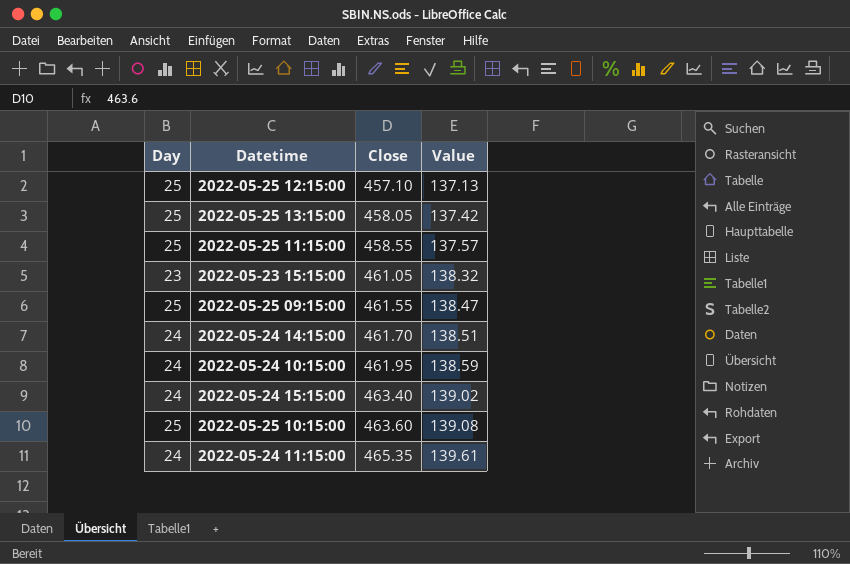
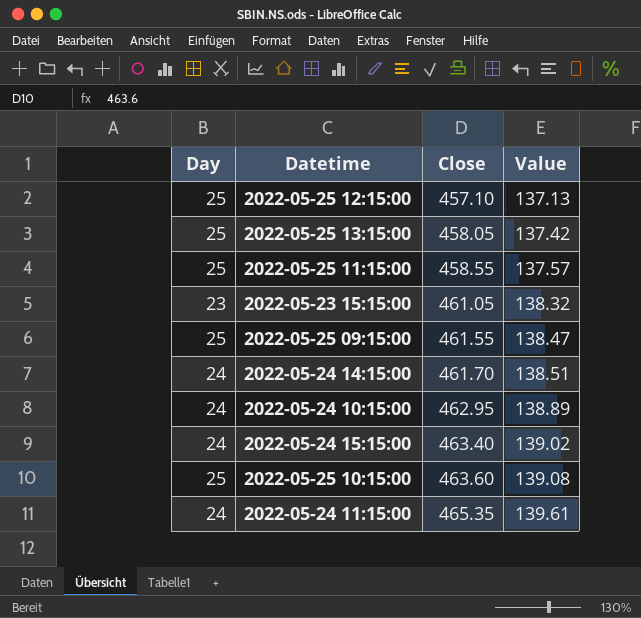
2022-05-24 10:15:00 | Close: 461.95 -> 462.95
2022-05-24 10:15:00 | Value: 138.59 -> 138.89

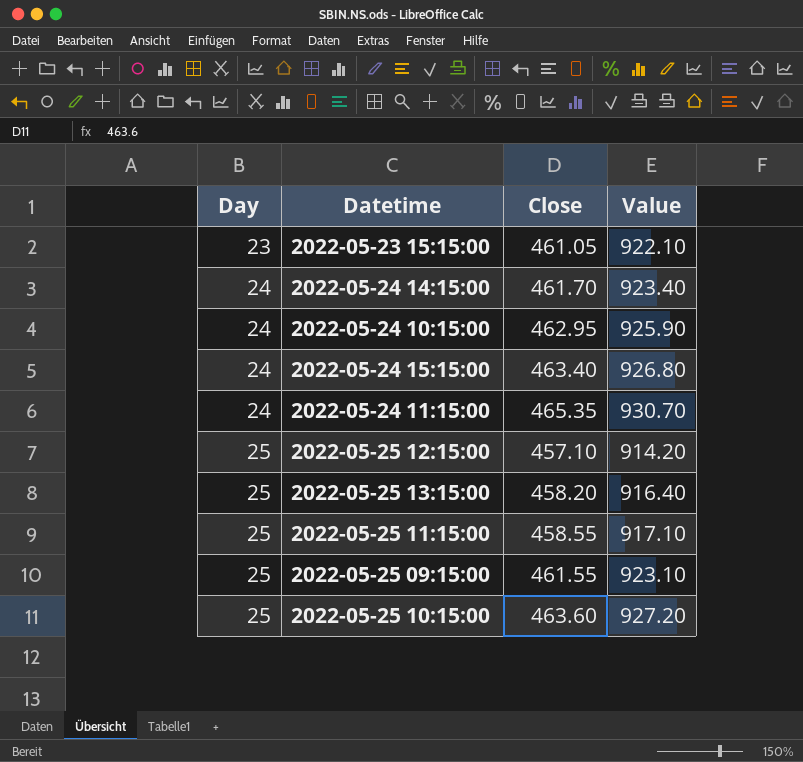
row order: Close ascending -> Day ascending
column Value | formula: [Close] * 0.3 -> [Close] * 2
2022-05-25 13:15:00 | Close: 458.05 -> 458.20

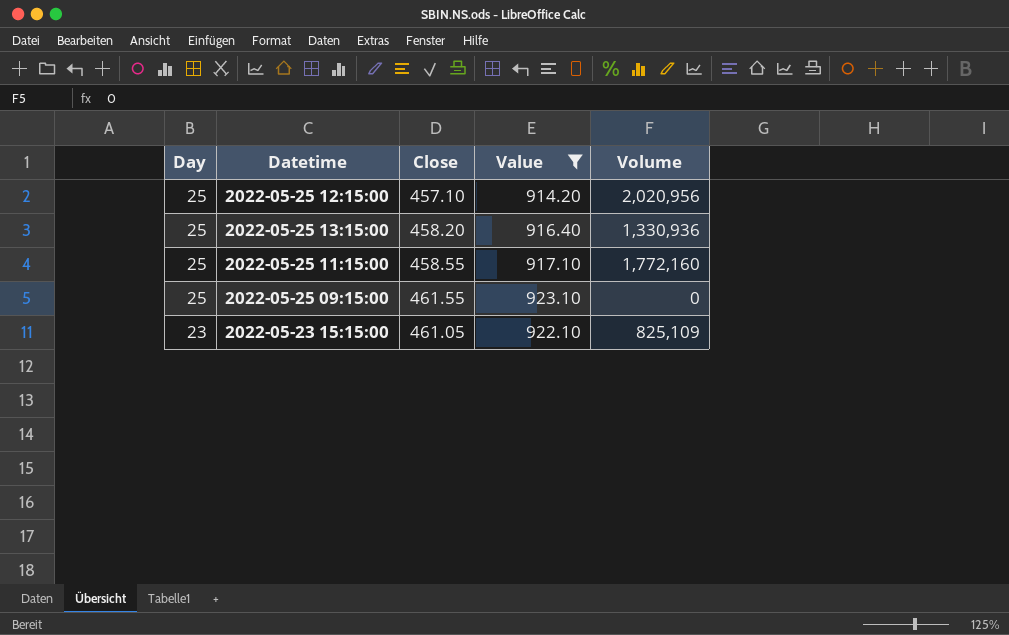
filter: none -> Value <= 923.10
row order: Day ascending -> Day descending
column Volume | position: none -> 5

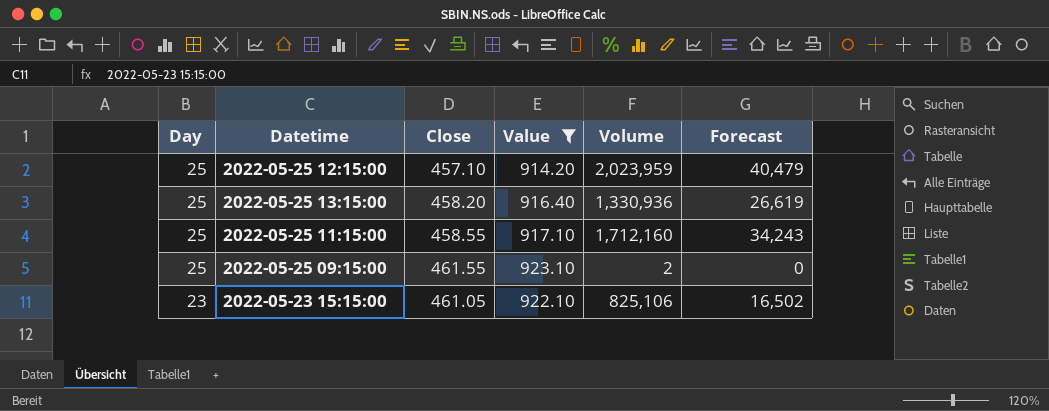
column Forecast | formula: none -> [Volume] * 0.02
2022-05-25 12:15:00 | Volume: 2,020,956 -> 2,023,959
2022-05-25 11:15:00 | Volume: 1,772,160 -> 1,712,160
2022-05-25 09:15:00 | Volume: 0 -> 2
2022-05-23 15:15:00 | Volume: 825,109 -> 825,106

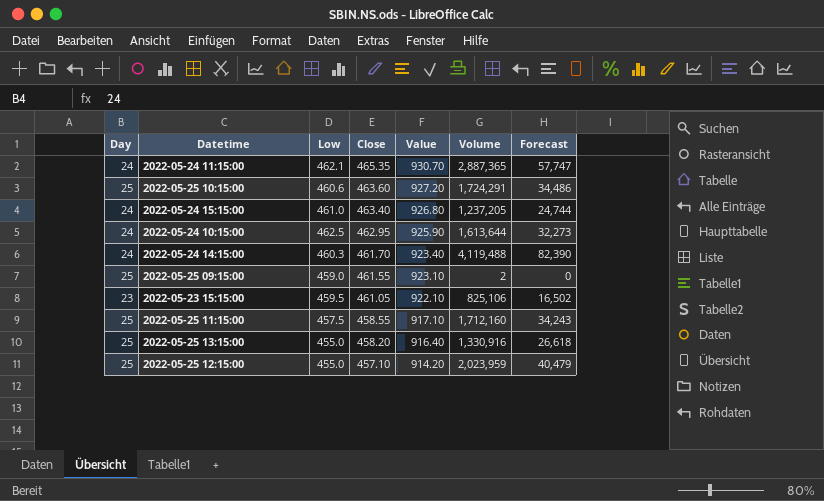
filter: Value <= 923.10 -> none
row order: Day descending -> Close descending
column Low | position: none -> 3
2022-05-25 13:15:00 | Volume: 1,330,936 -> 1,330,916
2022-05-25 13:15:00 | Forecast: 26,619 -> 26,618

